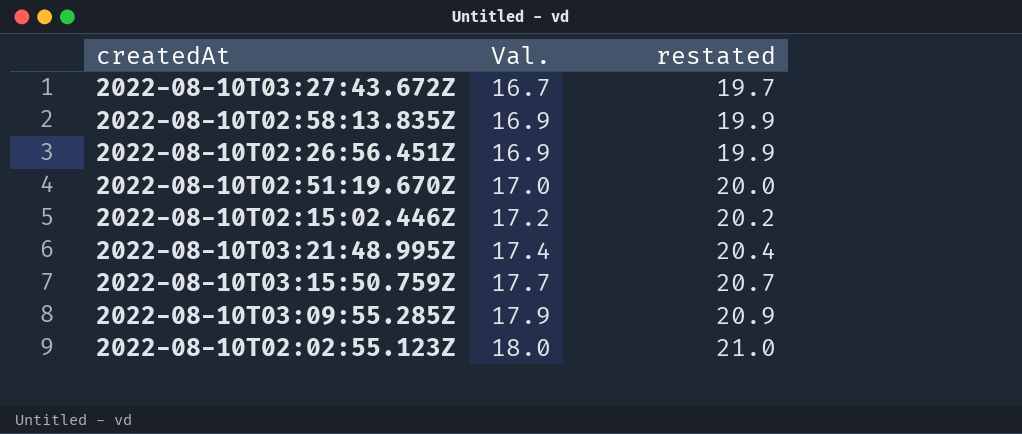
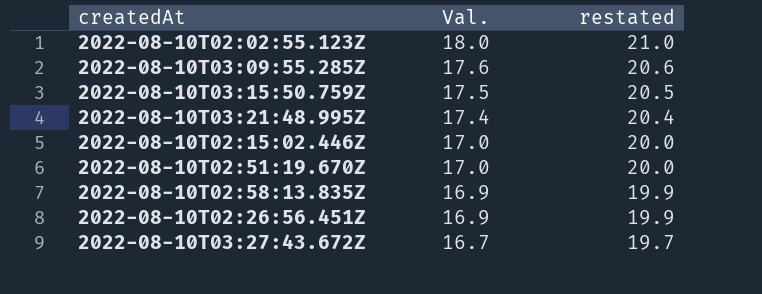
row order: Val. ascending -> Val. descending
2022-08-10T03:09:55.285Z | Val.: 17.9 -> 17.6
2022-08-10T03:09:55.285Z | restated: 20.9 -> 20.6
2022-08-10T03:15:50.759Z | Val.: 17.7 -> 17.5
2022-08-10T03:15:50.759Z | restated: 20.7 -> 20.5
2022-08-10T02:15:02.446Z | Val.: 17.2 -> 17.0
2022-08-10T02:15:02.446Z | restated: 20.2 -> 20.0

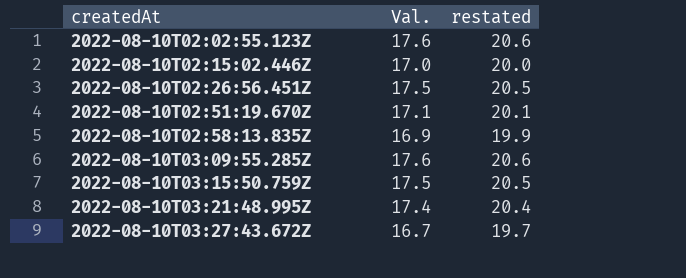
row order: Val. descending -> createdAt ascending
2022-08-10T02:02:55.123Z | Val.: 18.0 -> 17.6
2022-08-10T02:02:55.123Z | restated: 21.0 -> 20.6
2022-08-10T02:26:56.451Z | Val.: 16.9 -> 17.5
2022-08-10T02:26:56.451Z | restated: 19.9 -> 20.5
2022-08-10T02:51:19.670Z | Val.: 17.0 -> 17.1
2022-08-10T02:51:19.670Z | restated: 20.0 -> 20.1

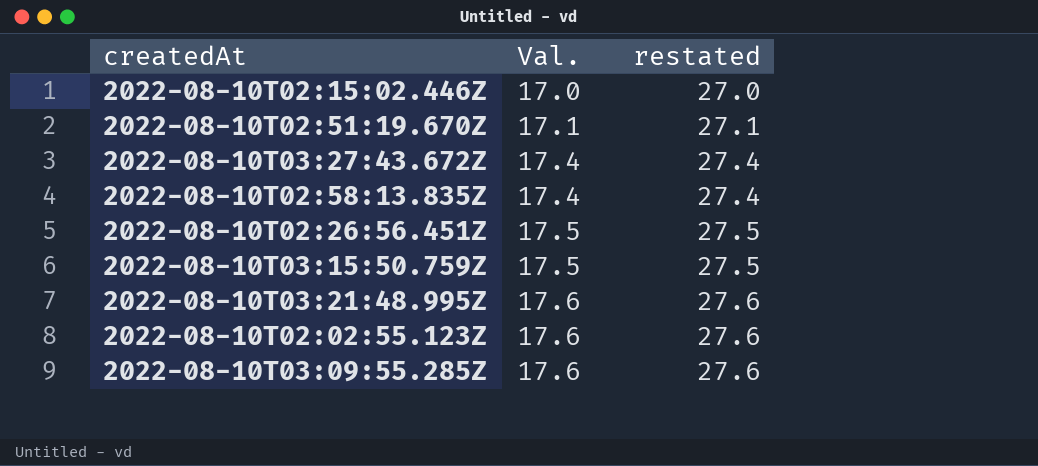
row order: createdAt ascending -> Val. ascending
column restated | formula: [Val.] + 3 -> [Val.] + 10
2022-08-10T03:27:43.672Z | Val.: 16.7 -> 17.4
2022-08-10T02:58:13.835Z | Val.: 16.9 -> 17.4
2022-08-10T03:21:48.995Z | Val.: 17.4 -> 17.6

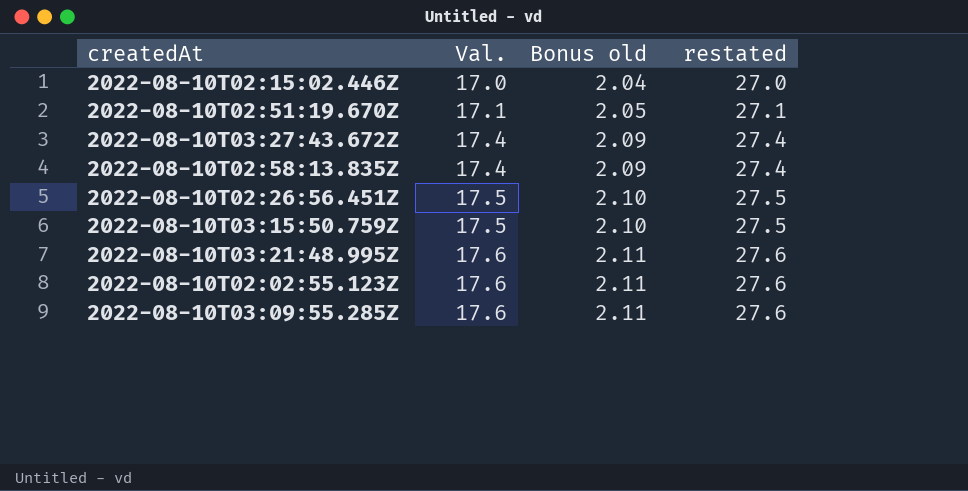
column Bonus old | formula: none -> [Val.] * 0.12

